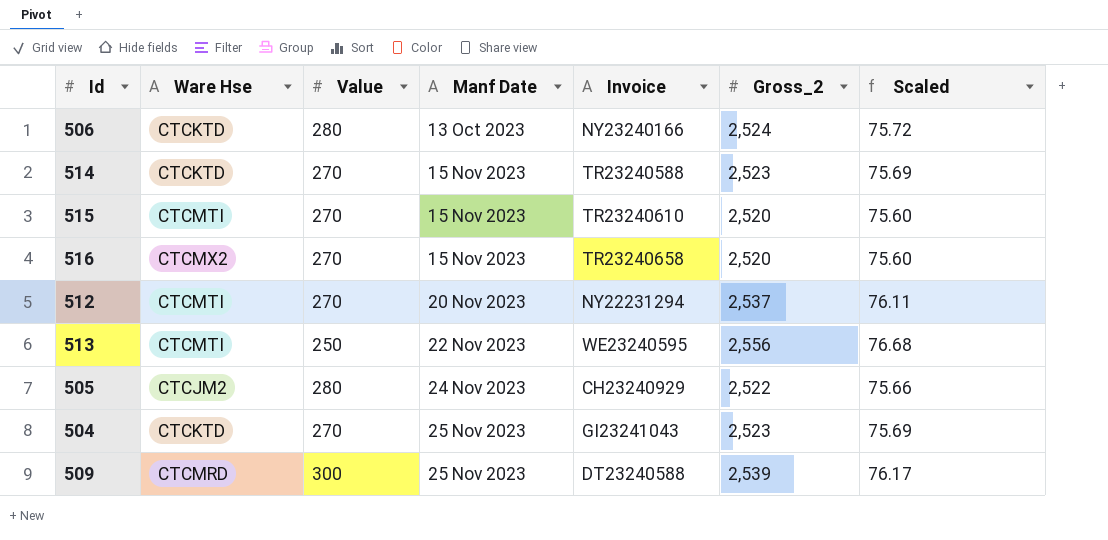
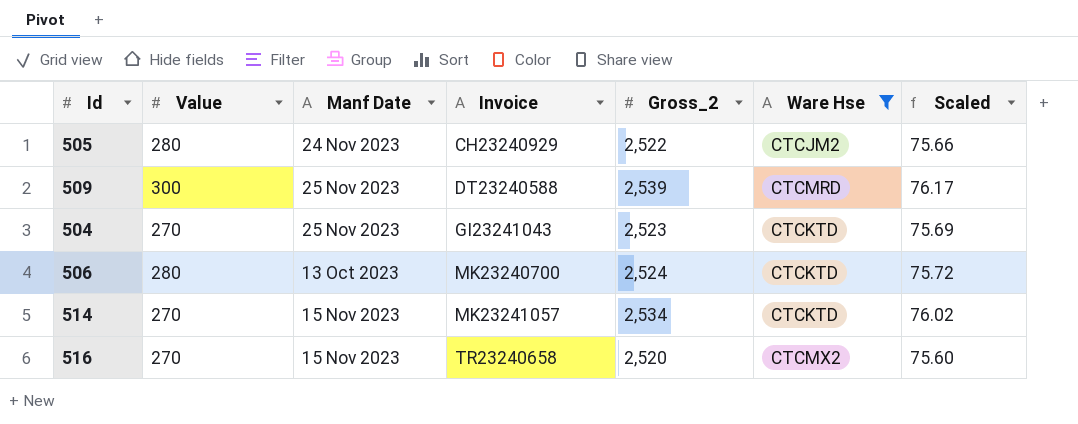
filter: none -> Ware Hse != CTCMTI
row order: Manf Date ascending -> Invoice ascending
column Ware Hse | position: 2 -> 6
506 | Invoice: NY23240166 -> MK23240700
514 | Invoice: TR23240588 -> MK23241057
514 | Gross_2: 2,523 -> 2,534
514 | Scaled: 75.69 -> 76.02

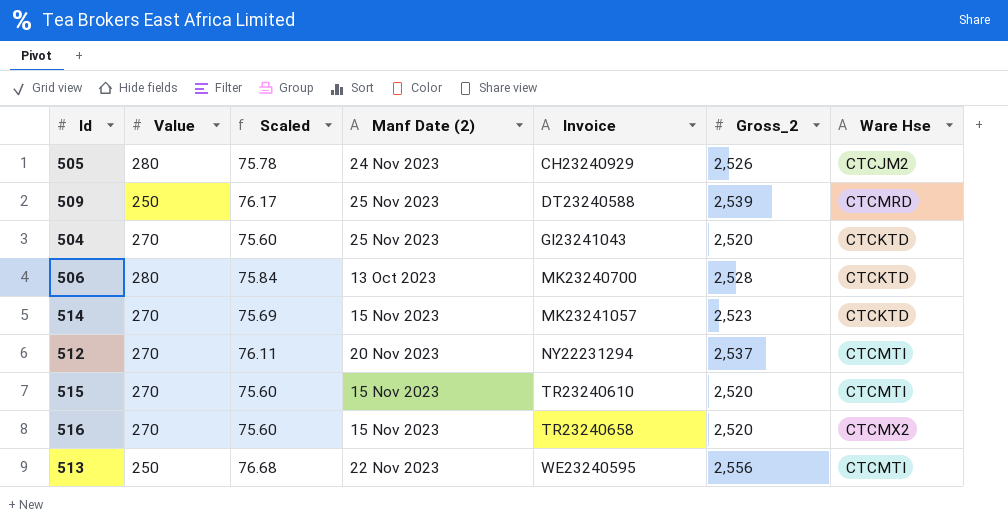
filter: Ware Hse != CTCMTI -> none
column Scaled | position: 7 -> 3
column name: Manf Date -> Manf Date (2)
505 | Scaled: 75.66 -> 75.78
505 | Gross_2: 2,522 -> 2,526
509 | Value: 300 -> 250
504 | Scaled: 75.69 -> 75.60
504 | Gross_2: 2,523 -> 2,520
506 | Scaled: 75.72 -> 75.84
506 | Gross_2: 2,524 -> 2,528
514 | Scaled: 76.02 -> 75.69
514 | Gross_2: 2,534 -> 2,523

